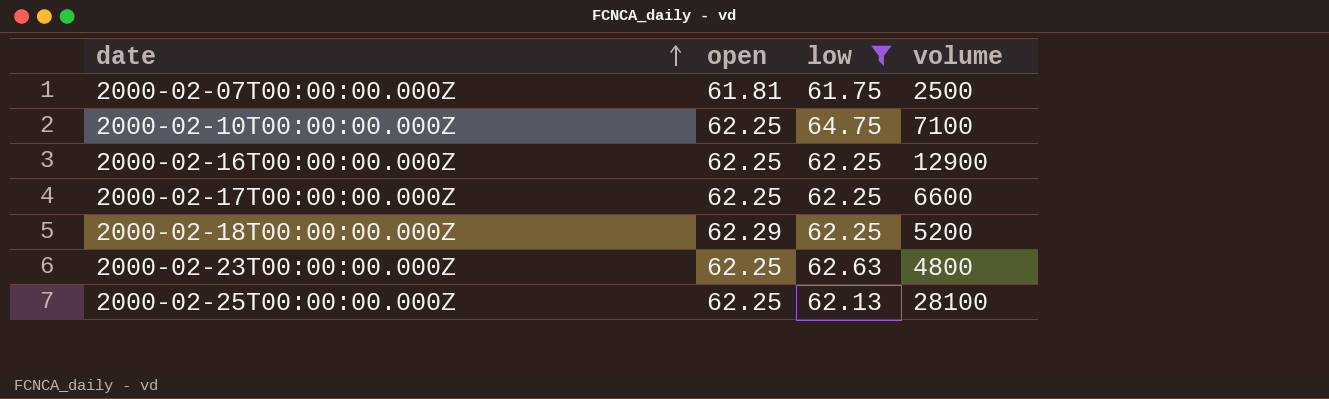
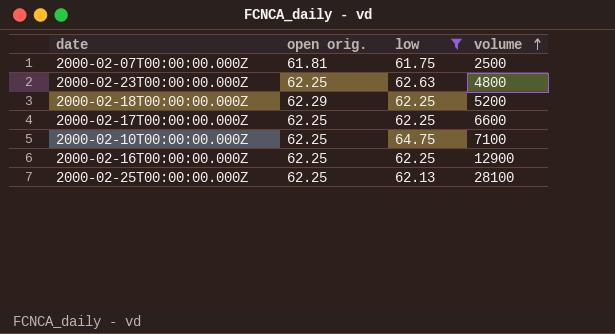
row order: date ascending -> volume ascending
column name: open -> open orig.

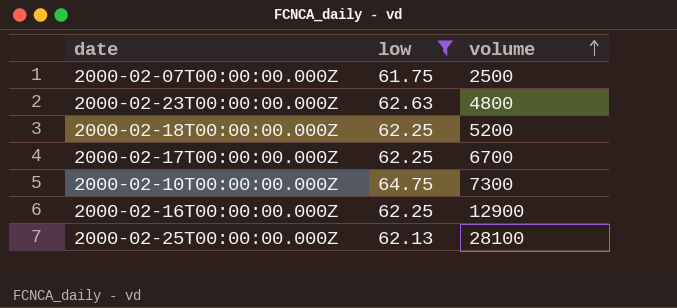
column open orig. | position: 2 -> none
2000-02-17T00:00:00.000Z | volume: 6600 -> 6700
2000-02-10T00:00:00.000Z | volume: 7100 -> 7300

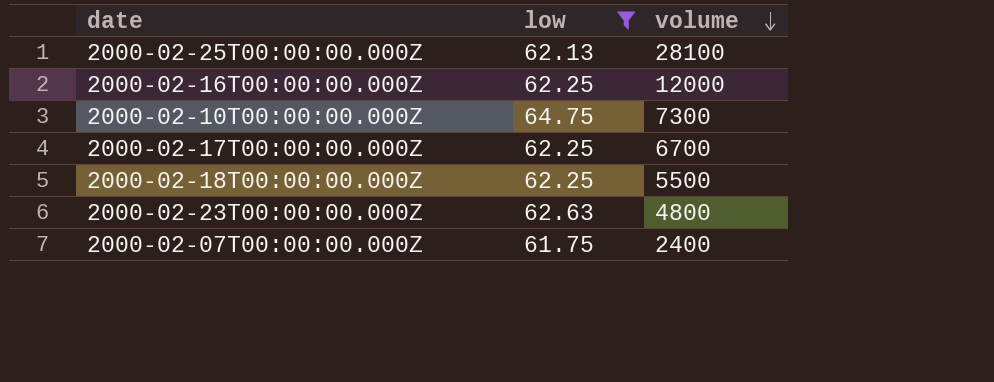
row order: volume ascending -> volume descending
2000-02-16T00:00:00.000Z | volume: 12900 -> 12000
2000-02-18T00:00:00.000Z | volume: 5200 -> 5500
2000-02-07T00:00:00.000Z | volume: 2500 -> 2400

